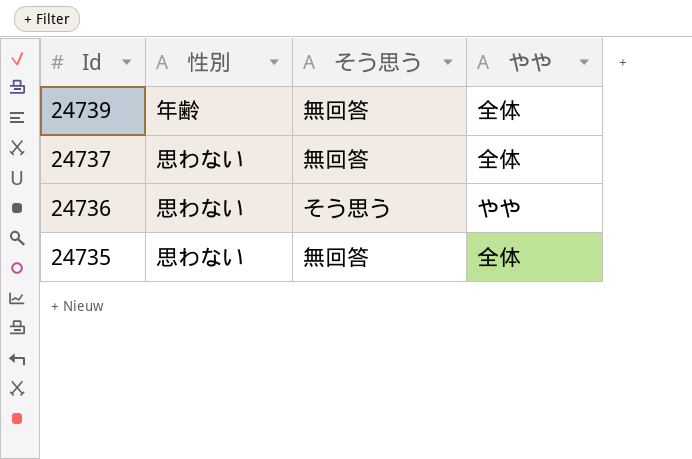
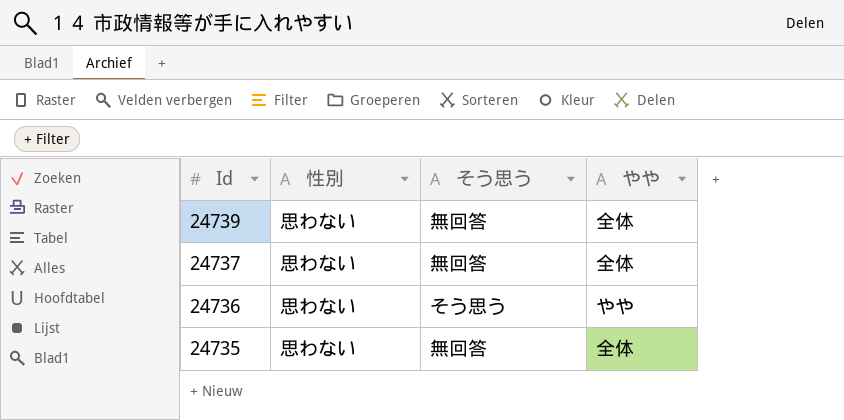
24739 | 性別: 年齢 -> 思わない

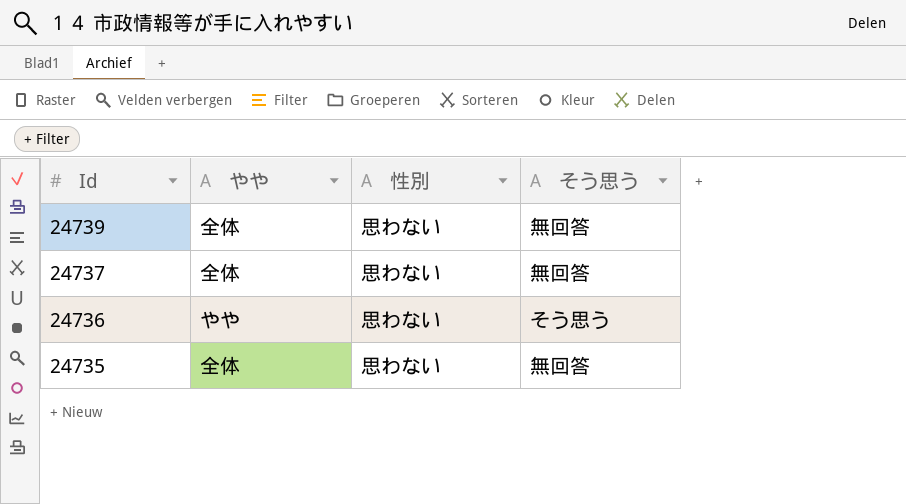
column やや | position: 4 -> 2

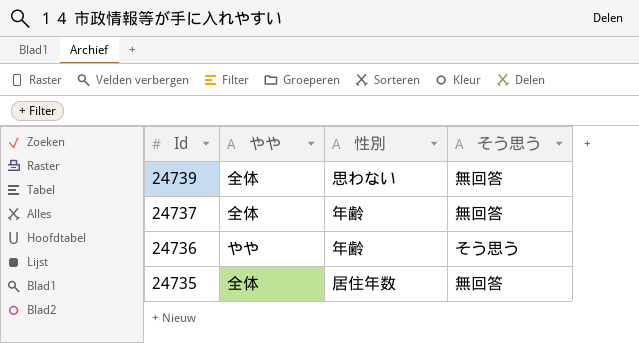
24737 | 性別: 思わない -> 年齢
24736 | 性別: 思わない -> 年齢
24735 | 性別: 思わない -> 居住年数

